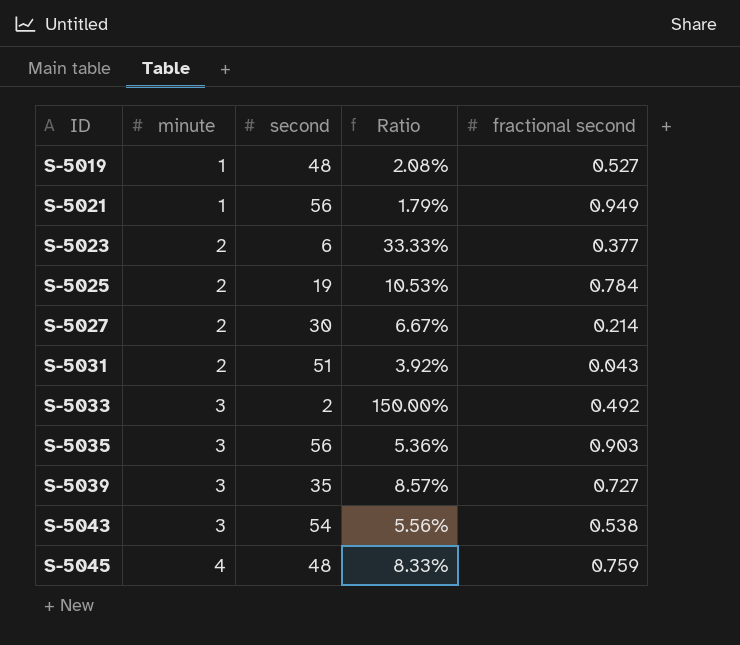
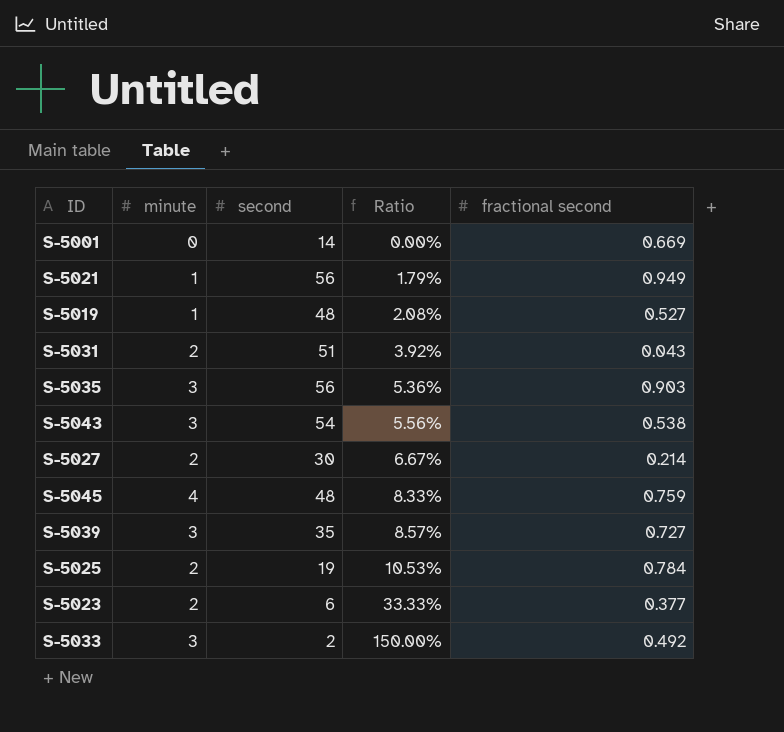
row order: ID ascending -> Ratio ascending
row S-5001: none -> 0 | 14 | 0.00% | 0.669

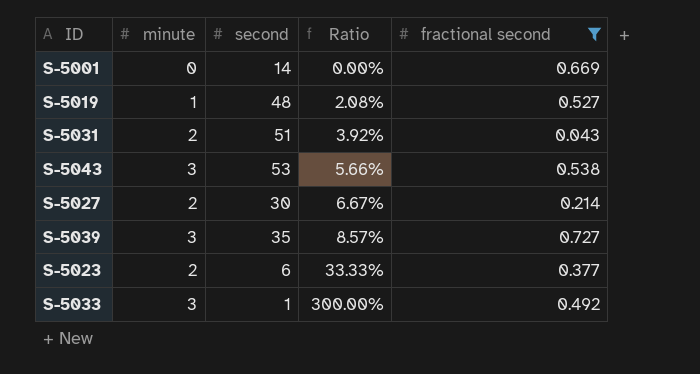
filter: none -> fractional second <= 0.727
S-5043 | second: 54 -> 53
S-5043 | Ratio: 5.56% -> 5.66%
S-5033 | second: 2 -> 1
S-5033 | Ratio: 150.00% -> 300.00%

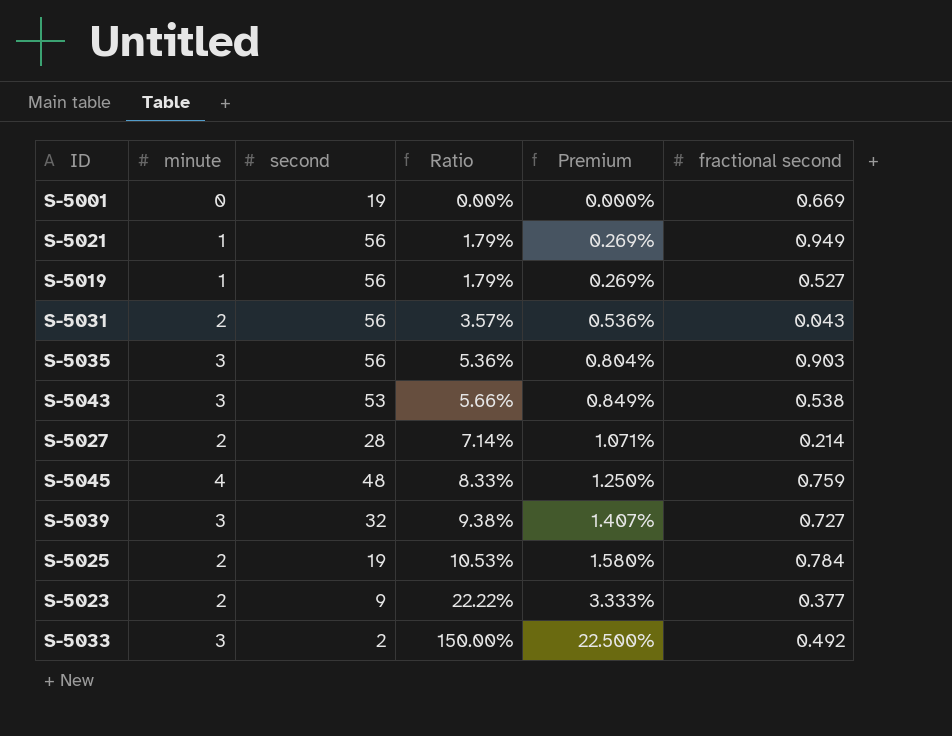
filter: fractional second <= 0.727 -> none
column Premium | formula: none -> [Ratio] * 0.15
S-5001 | second: 14 -> 19
S-5019 | second: 48 -> 56
S-5019 | Ratio: 2.08% -> 1.79%
S-5031 | second: 51 -> 56
S-5031 | Ratio: 3.92% -> 3.57%
S-5027 | second: 30 -> 28
S-5027 | Ratio: 6.67% -> 7.14%
S-5039 | second: 35 -> 32
S-5039 | Ratio: 8.57% -> 9.38%
S-5023 | second: 6 -> 9
S-5023 | Ratio: 33.33% -> 22.22%
S-5033 | second: 1 -> 2
S-5033 | Ratio: 300.00% -> 150.00%

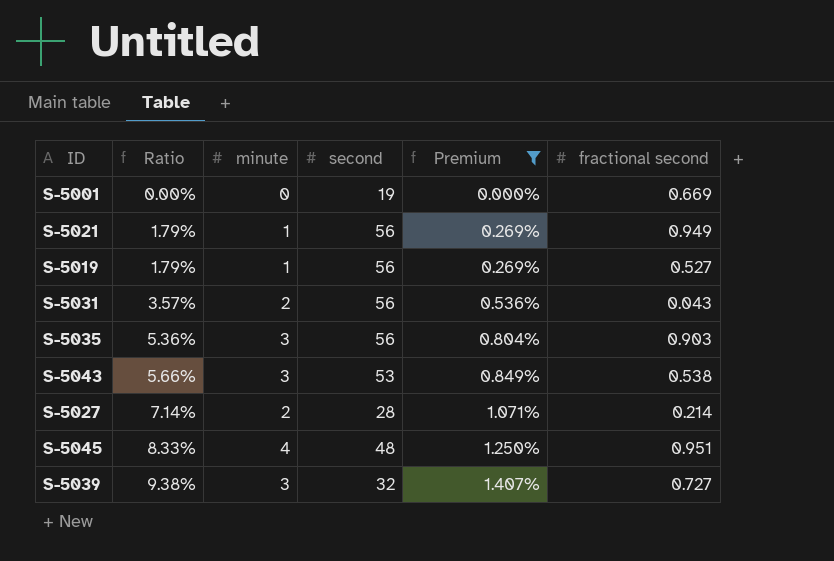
filter: none -> Premium <= 1.407%
column Ratio | position: 4 -> 2
S-5045 | fractional second: 0.759 -> 0.951

